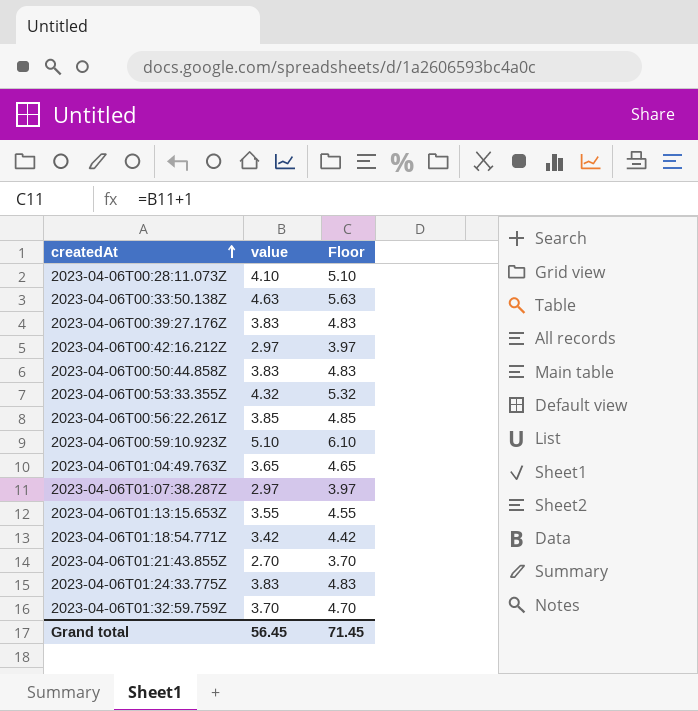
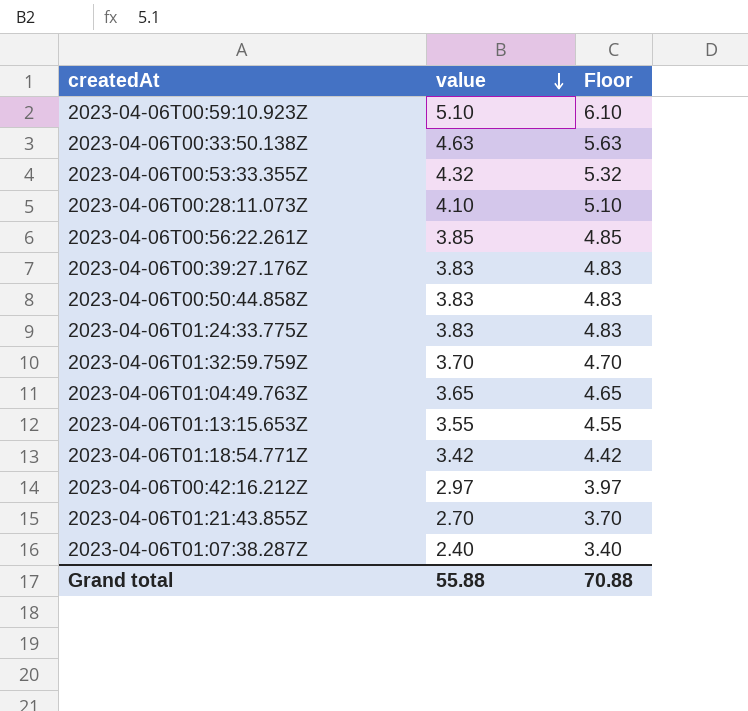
row order: createdAt ascending -> value descending
2023-04-06T01:07:38.287Z | value: 2.97 -> 2.40
2023-04-06T01:07:38.287Z | Floor: 3.97 -> 3.40
Grand total | value: 56.45 -> 55.88
Grand total | Floor: 71.45 -> 70.88

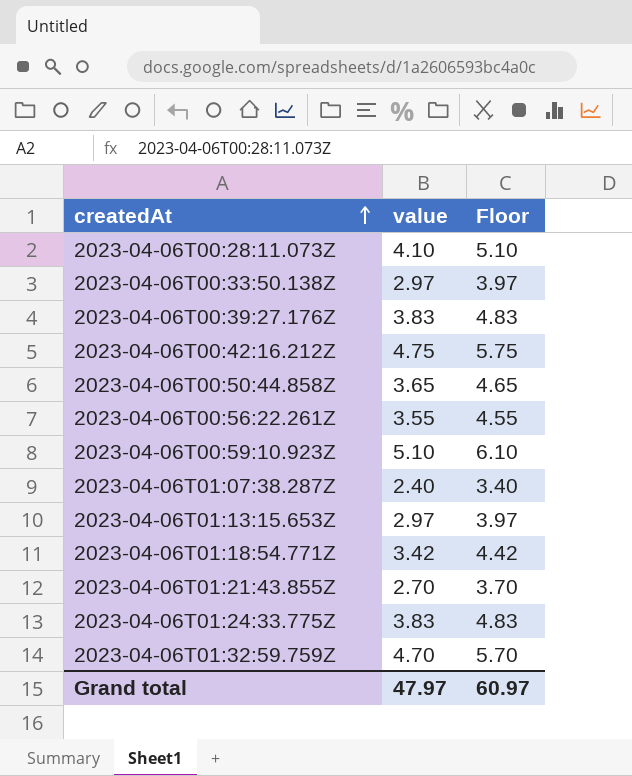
row order: value descending -> createdAt ascending
row 2023-04-06T00:53:33.355Z: 4.32 | 5.32 -> none
row 2023-04-06T01:04:49.763Z: 3.65 | 4.65 -> none
2023-04-06T00:33:50.138Z | value: 4.63 -> 2.97
2023-04-06T00:33:50.138Z | Floor: 5.63 -> 3.97
2023-04-06T00:42:16.212Z | value: 2.97 -> 4.75
2023-04-06T00:42:16.212Z | Floor: 3.97 -> 5.75
2023-04-06T00:50:44.858Z | value: 3.83 -> 3.65
2023-04-06T00:50:44.858Z | Floor: 4.83 -> 4.65
2023-04-06T00:56:22.261Z | value: 3.85 -> 3.55
2023-04-06T00:56:22.261Z | Floor: 4.85 -> 4.55
2023-04-06T01:13:15.653Z | value: 3.55 -> 2.97
2023-04-06T01:13:15.653Z | Floor: 4.55 -> 3.97
2023-04-06T01:32:59.759Z | value: 3.70 -> 4.70
2023-04-06T01:32:59.759Z | Floor: 4.70 -> 5.70
Grand total | value: 55.88 -> 47.97
Grand total | Floor: 70.88 -> 60.97

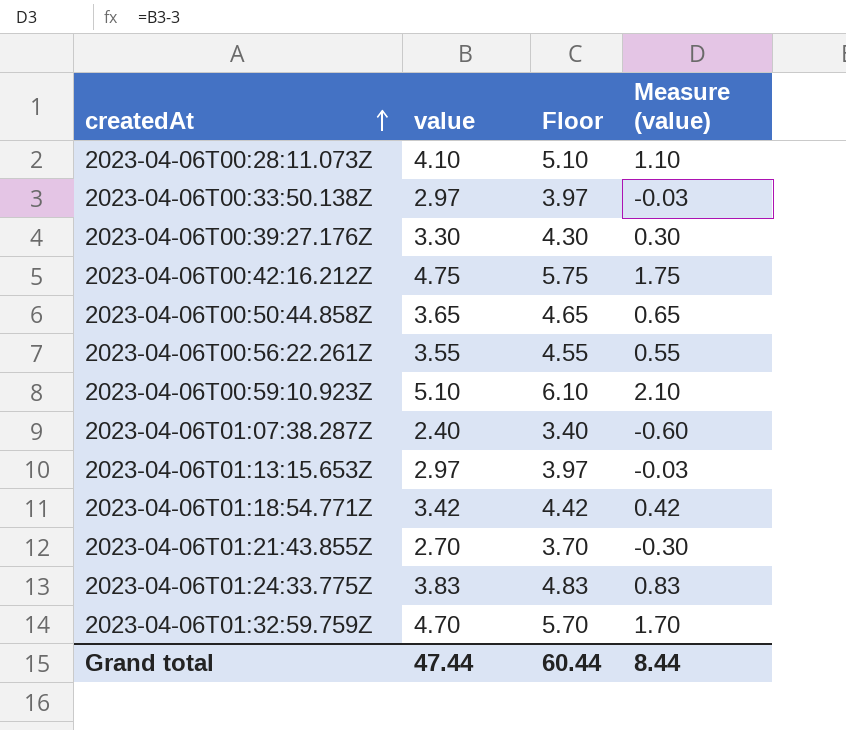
column Measure (value) | formula: none -> [value] - 3
2023-04-06T00:39:27.176Z | value: 3.83 -> 3.30
2023-04-06T00:39:27.176Z | Floor: 4.83 -> 4.30
Grand total | value: 47.97 -> 47.44
Grand total | Floor: 60.97 -> 60.44

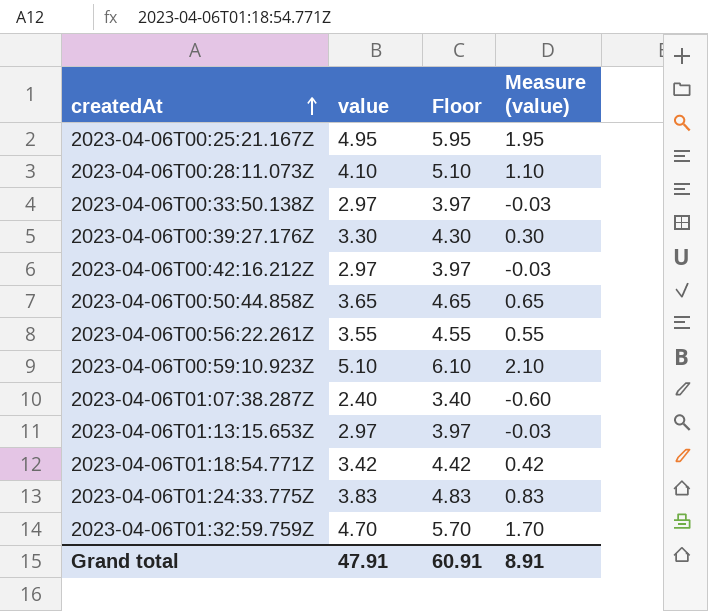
row 2023-04-06T01:21:43.855Z: 2.70 | 3.70 | -0.30 -> none
row 2023-04-06T00:25:21.167Z: none -> 4.95 | 5.95 | 1.95
2023-04-06T00:42:16.212Z | value: 4.75 -> 2.97
2023-04-06T00:42:16.212Z | Floor: 5.75 -> 3.97
2023-04-06T00:42:16.212Z | Measure (value): 1.75 -> -0.03
Grand total | value: 47.44 -> 47.91
Grand total | Floor: 60.44 -> 60.91
Grand total | Measure (value): 8.44 -> 8.91

